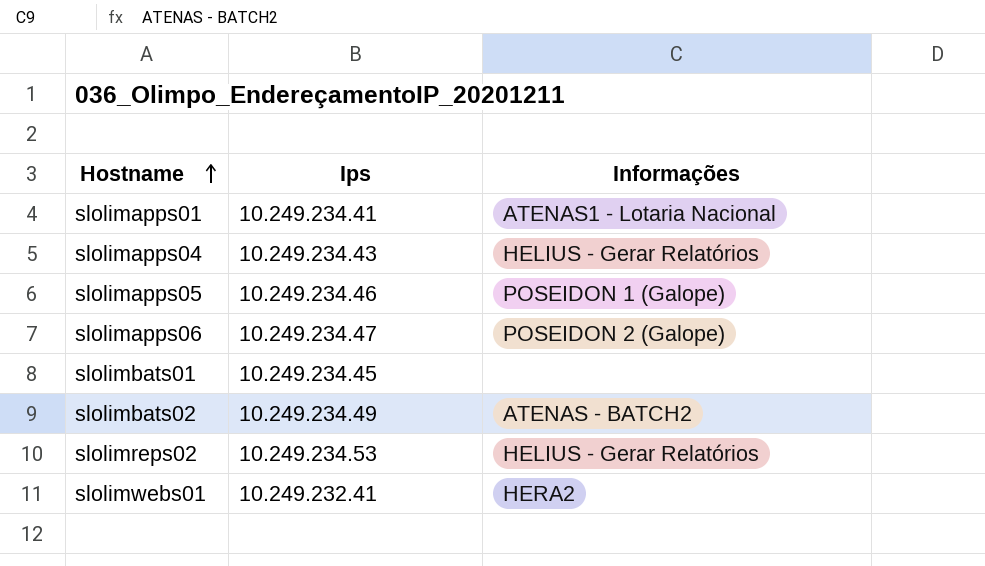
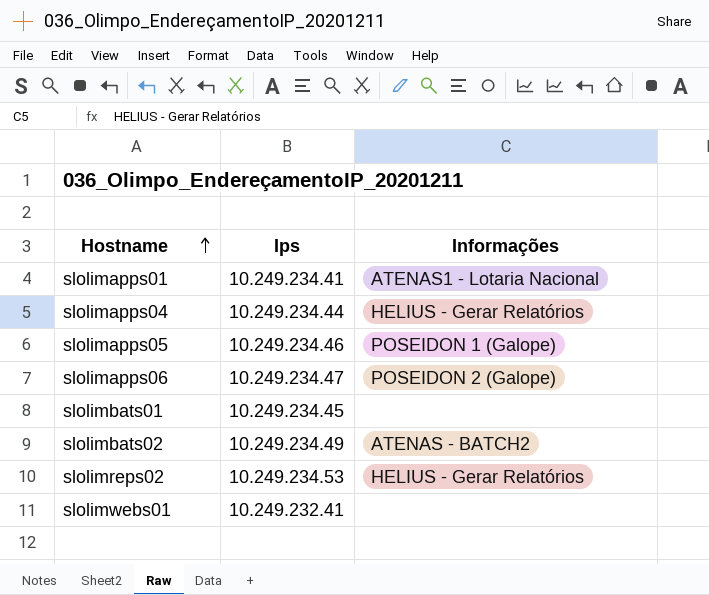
slolimapps04 | Ips: 10.249.234.43 -> 10.249.234.44
slolimwebs01 | Informações: HERA2 -> none

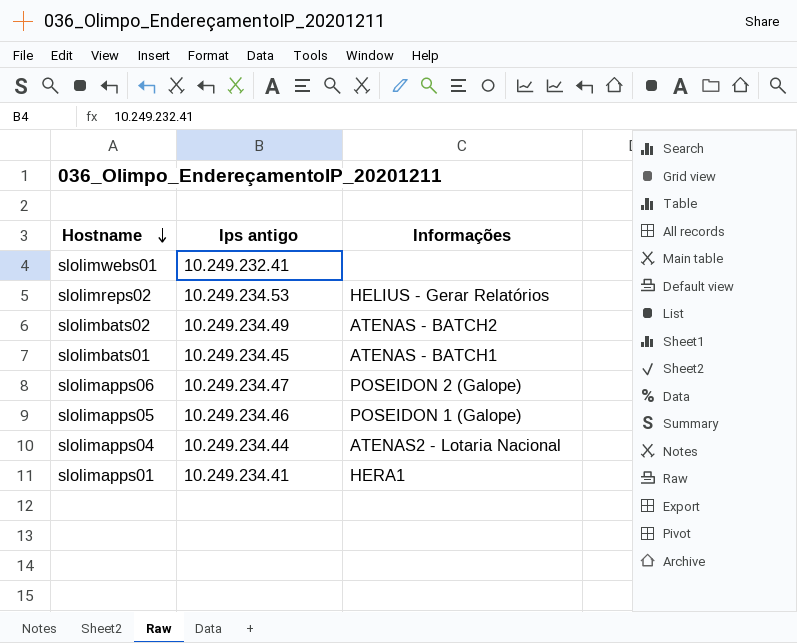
row order: Hostname ascending -> Hostname descending
column name: Ips -> Ips antigo
slolimbats01 | Informações: none -> ATENAS - BATCH1
slolimapps04 | Informações: HELIUS - Gerar Relatórios -> ATENAS2 - Lotaria Nacional
slolimapps01 | Informações: ATENAS1 - Lotaria Nacional -> HERA1

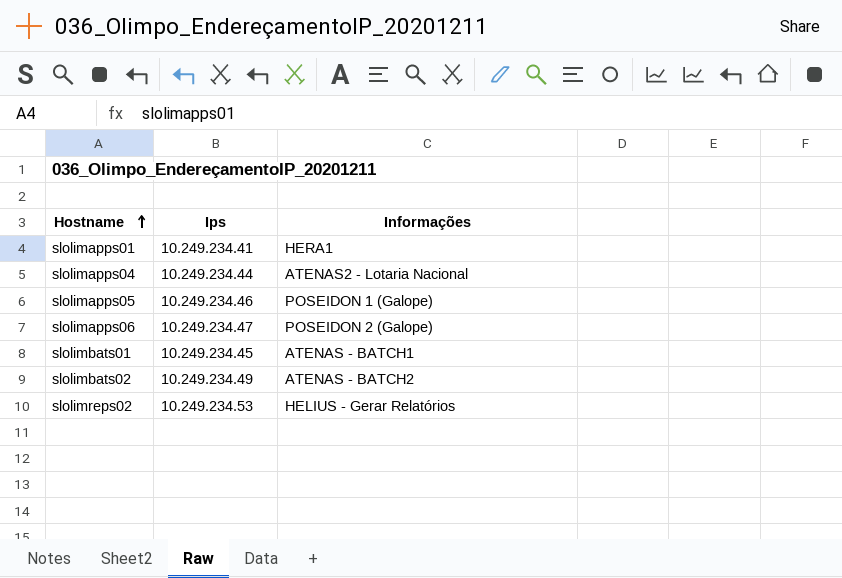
row order: Hostname descending -> Hostname ascending
column name: Ips antigo -> Ips
row slolimwebs01: 10.249.232.41 | none -> none

